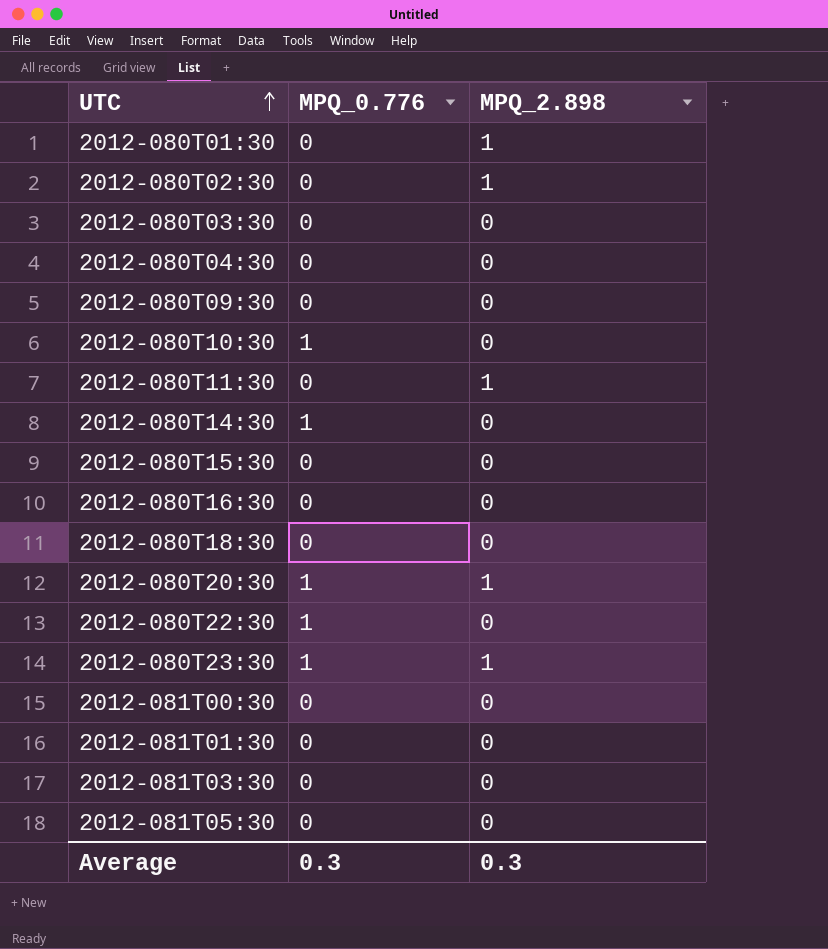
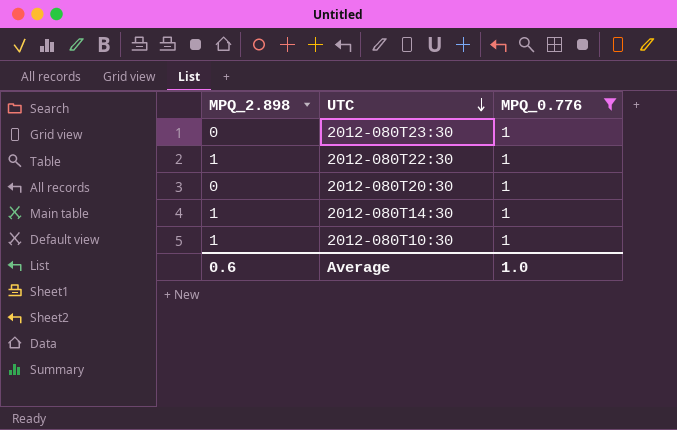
filter: none -> MPQ_0.776 = 1
row order: UTC ascending -> UTC descending
column MPQ_2.898 | position: 3 -> 1
2012-080T23:30 | MPQ_2.898: 1 -> 0
2012-080T22:30 | MPQ_2.898: 0 -> 1
2012-080T20:30 | MPQ_2.898: 1 -> 0
2012-080T14:30 | MPQ_2.898: 0 -> 1
2012-080T10:30 | MPQ_2.898: 0 -> 1
Average | MPQ_2.898: 0.3 -> 0.6
Average | MPQ_0.776: 0.3 -> 1.0

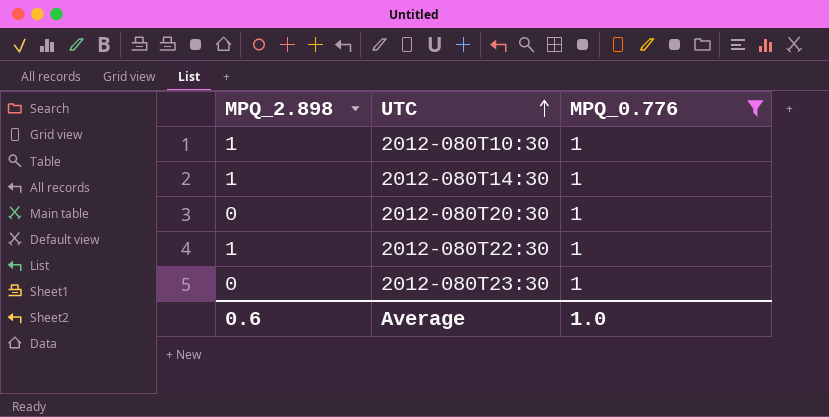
row order: UTC descending -> UTC ascending

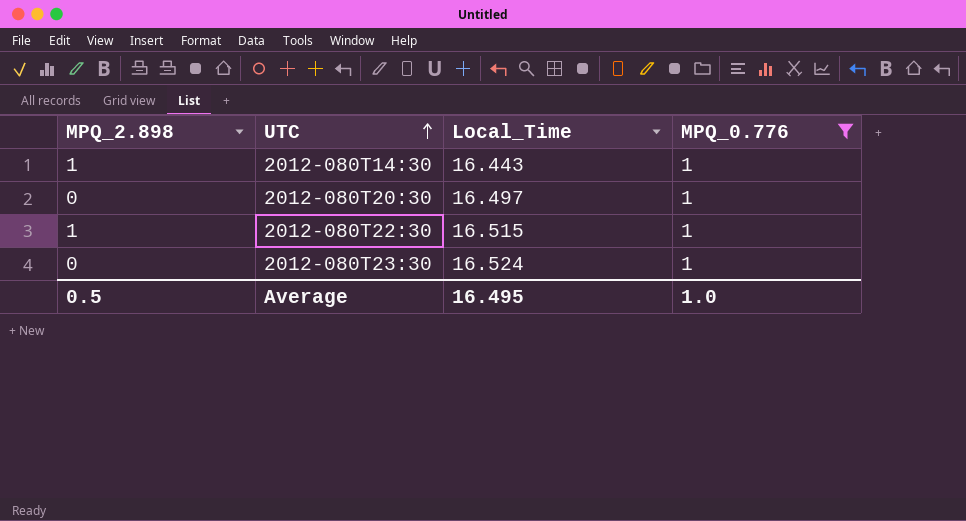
column Local_Time | position: none -> 3
row 2012-080T10:30: 1 | 1 -> none
Average | MPQ_2.898: 0.6 -> 0.5

